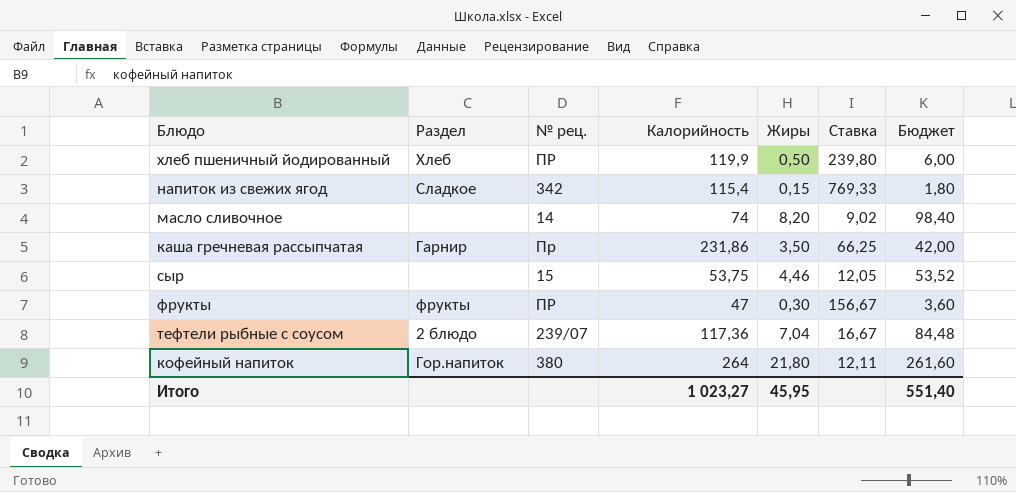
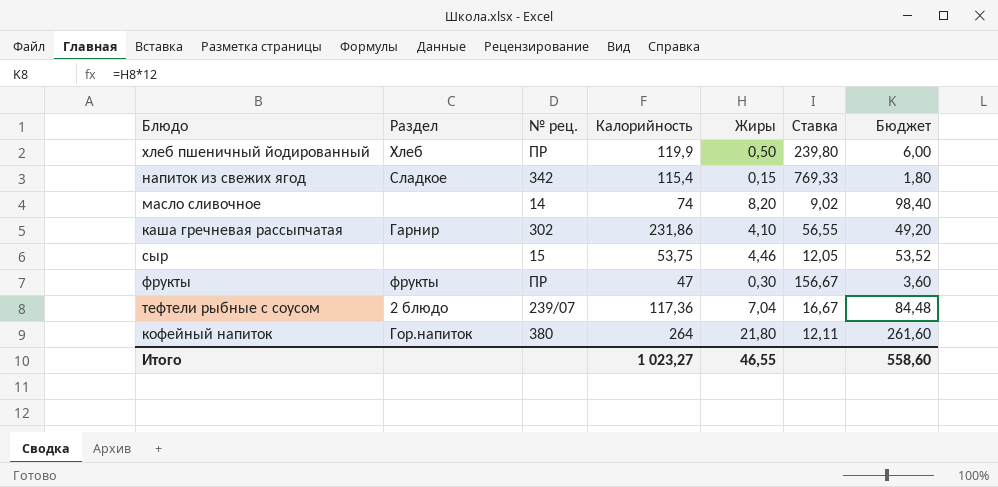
каша гречневая рассыпчатая | № рец.: Пр -> 302
каша гречневая рассыпчатая | Жиры: 3,50 -> 4,10
каша гречневая рассыпчатая | Ставка: 66,25 -> 56,55
каша гречневая рассыпчатая | Бюджет: 42,00 -> 49,20
Итого | Жиры: 45,95 -> 46,55
Итого | Бюджет: 551,40 -> 558,60

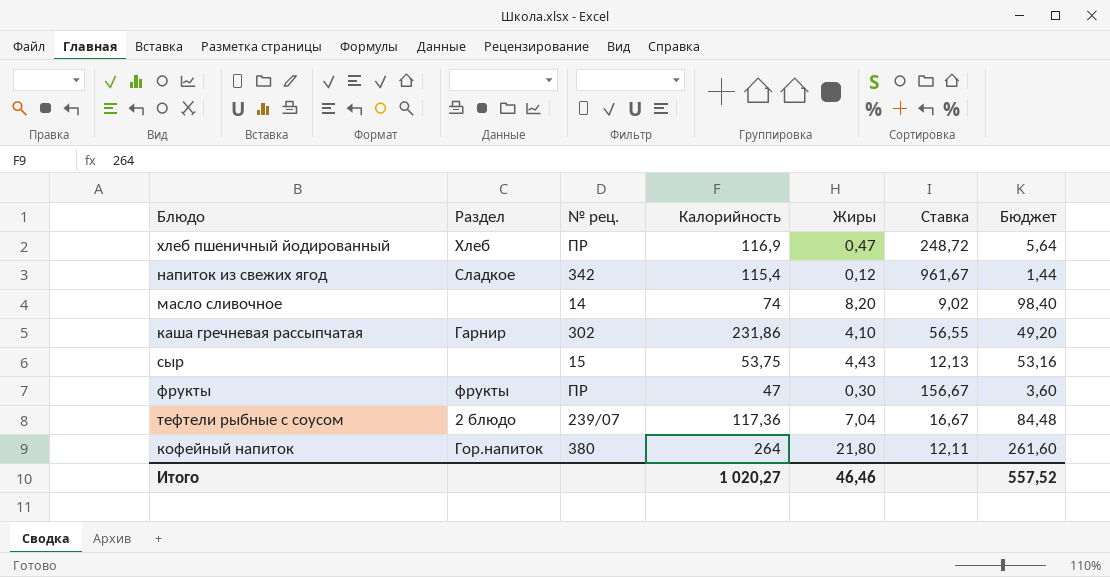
хлеб пшеничный йодированный | Калорийность: 119,9 -> 116,9
хлеб пшеничный йодированный | Жиры: 0,50 -> 0,47
хлеб пшеничный йодированный | Ставка: 239,80 -> 248,72
хлеб пшеничный йодированный | Бюджет: 6,00 -> 5,64
напиток из свежих ягод | Жиры: 0,15 -> 0,12
напиток из свежих ягод | Ставка: 769,33 -> 961,67
напиток из свежих ягод | Бюджет: 1,80 -> 1,44
сыр | Жиры: 4,46 -> 4,43
сыр | Ставка: 12,05 -> 12,13
сыр | Бюджет: 53,52 -> 53,16
Итого | Калорийность: 1 023,27 -> 1 020,27
Итого | Жиры: 46,55 -> 46,46
Итого | Бюджет: 558,60 -> 557,52

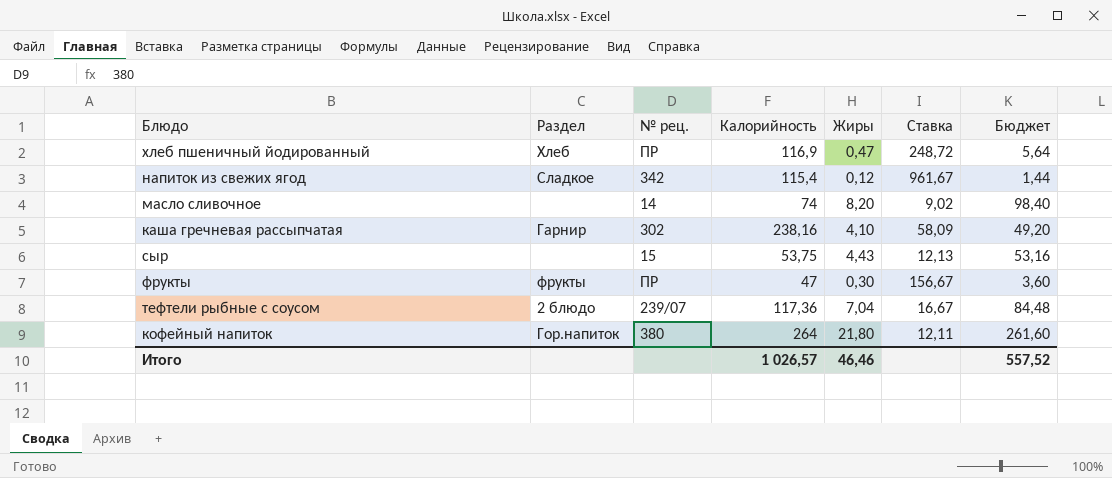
каша гречневая рассыпчатая | Калорийность: 231,86 -> 238,16
каша гречневая рассыпчатая | Ставка: 56,55 -> 58,09
Итого | Калорийность: 1 020,27 -> 1 026,57

